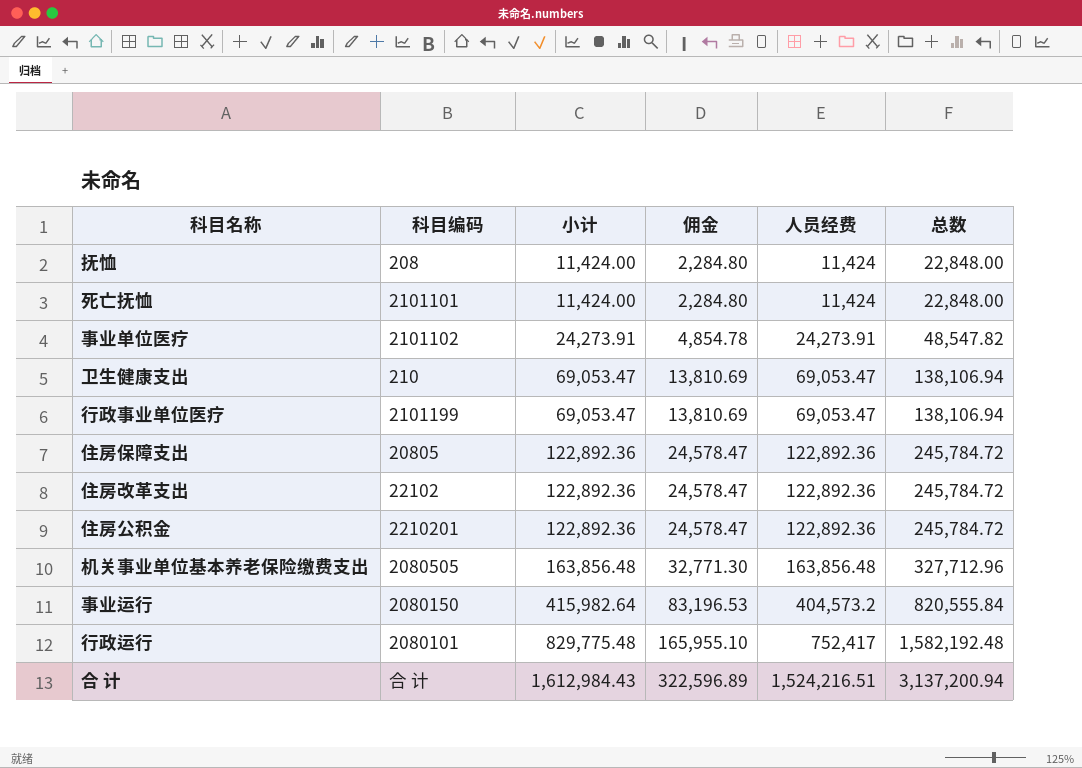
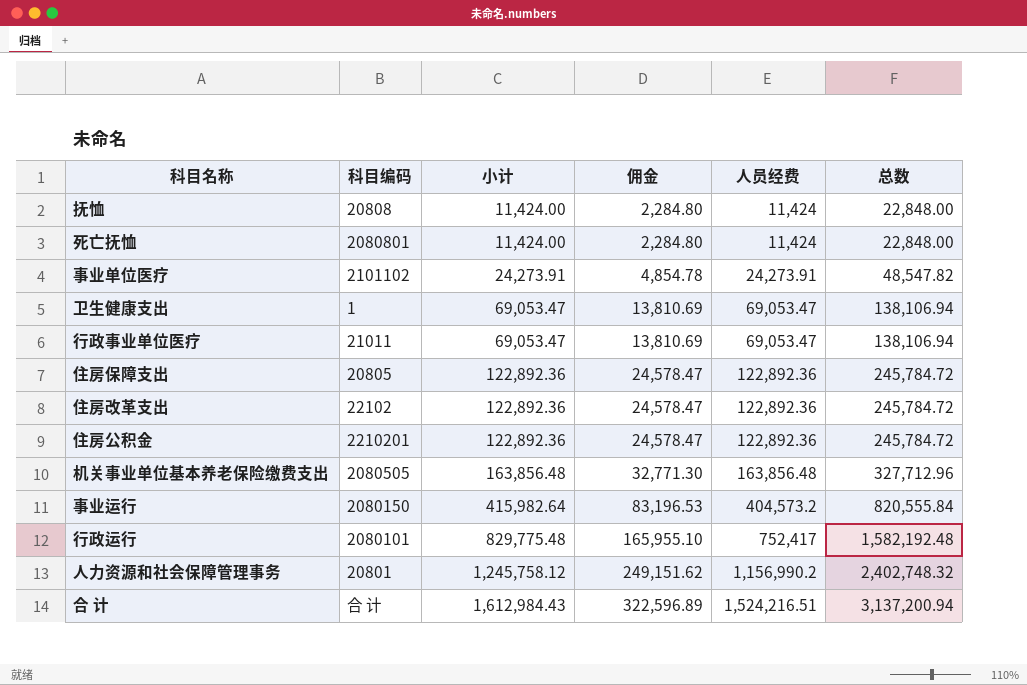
抚恤 | 科目编码: 208 -> 20808
死亡抚恤 | 科目编码: 2101101 -> 2080801
卫生健康支出 | 科目编码: 210 -> 1
行政事业单位医疗 | 科目编码: 2101199 -> 21011
row 人力资源和社会保障管理事务: none -> 20801 | 1,245,758.12 | 249,151.62 | 1,156,990.2 | 2,402,748.32

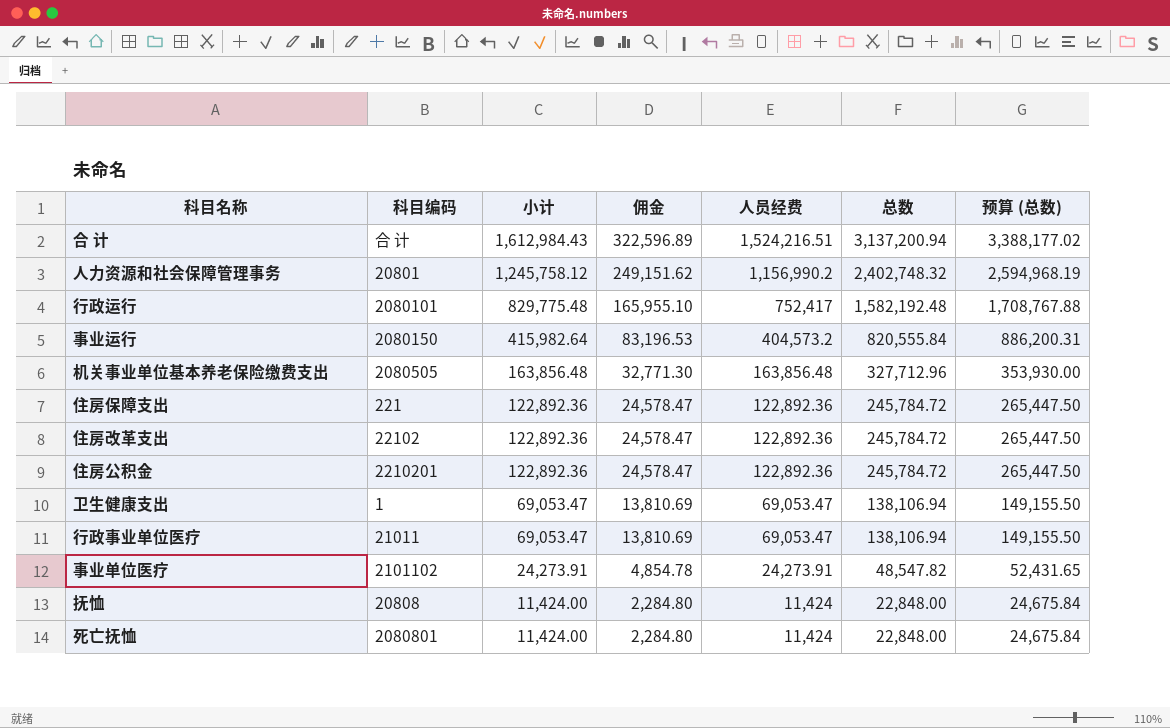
row order: 小计 ascending -> 小计 descending
column 预算 (总数) | formula: none -> [总数] * 1.08
住房保障支出 | 科目编码: 20805 -> 221

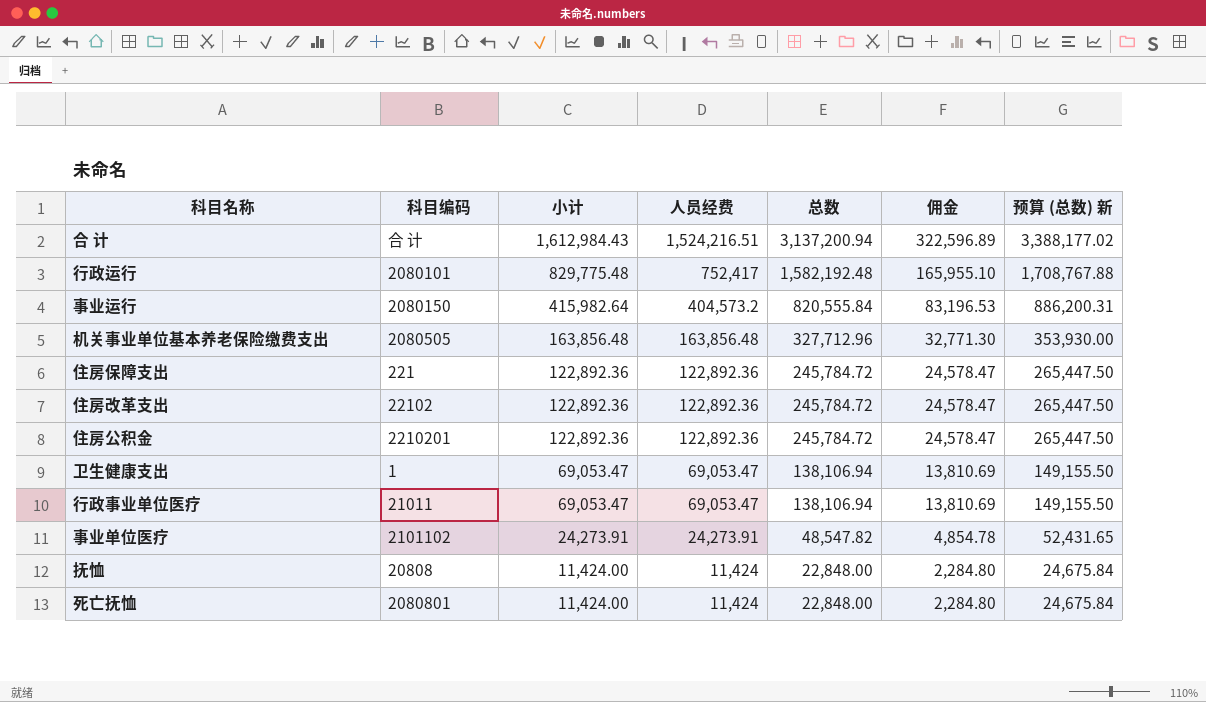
column 佣金 | position: 4 -> 6
column name: 预算 (总数) -> 预算 (总数) 新
row 人力资源和社会保障管理事务: 20801 | 1,245,758.12 | 249,151.62 | 1,156,990.2 | 2,402,748.32 | 2,594,968.19 -> none

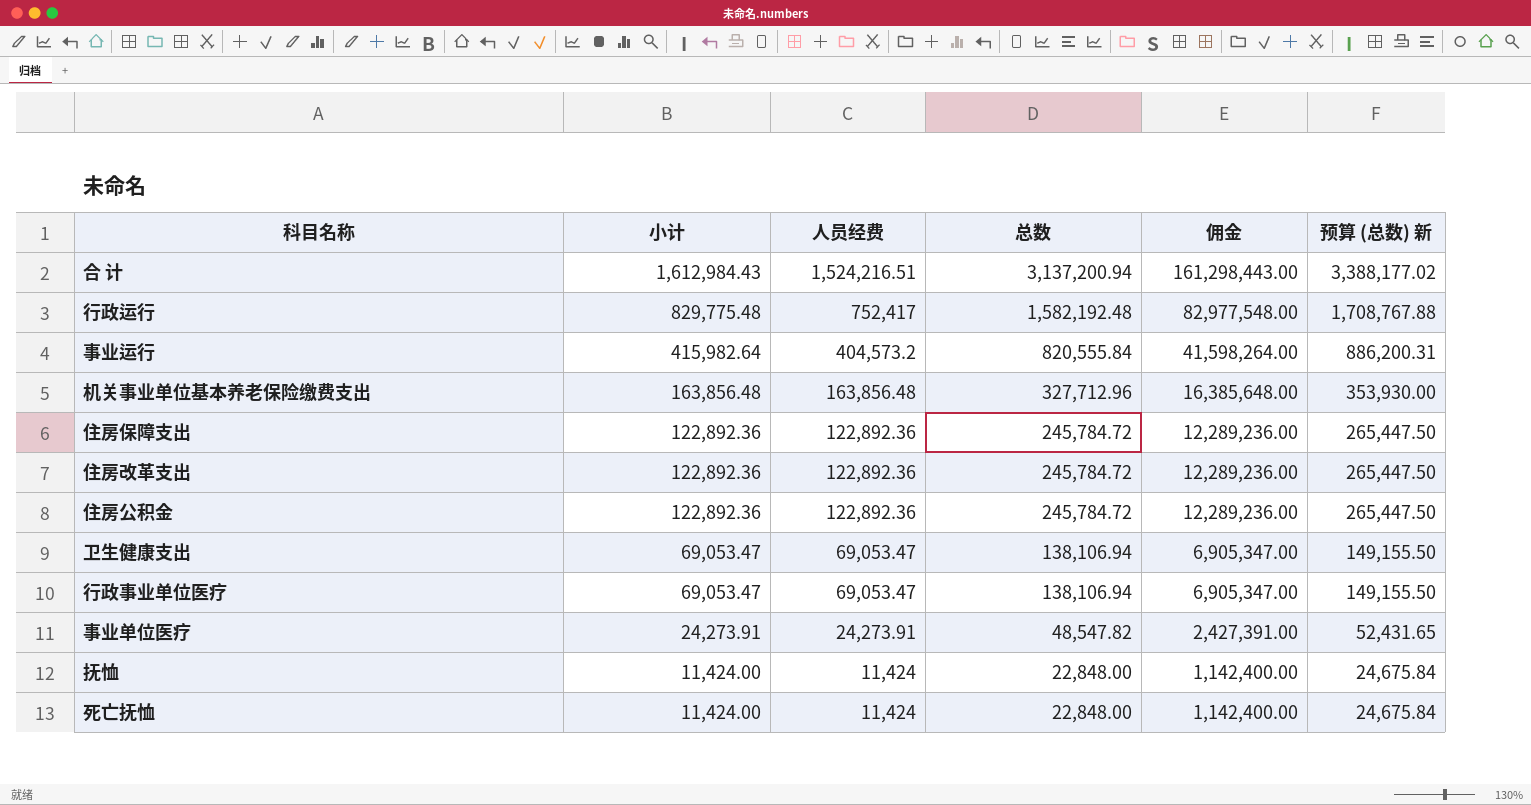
column 科目编码 | position: 2 -> none
column 佣金 | formula: [小计] * 0.2 -> [小计] * 100

